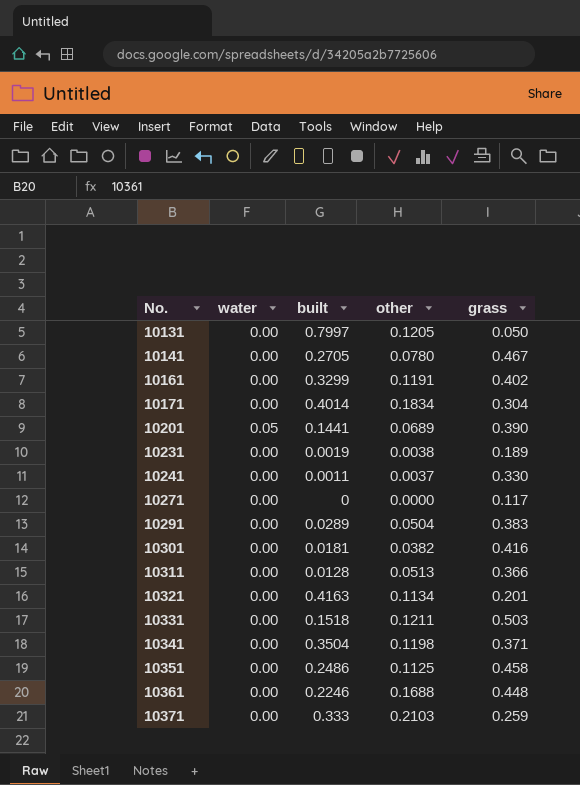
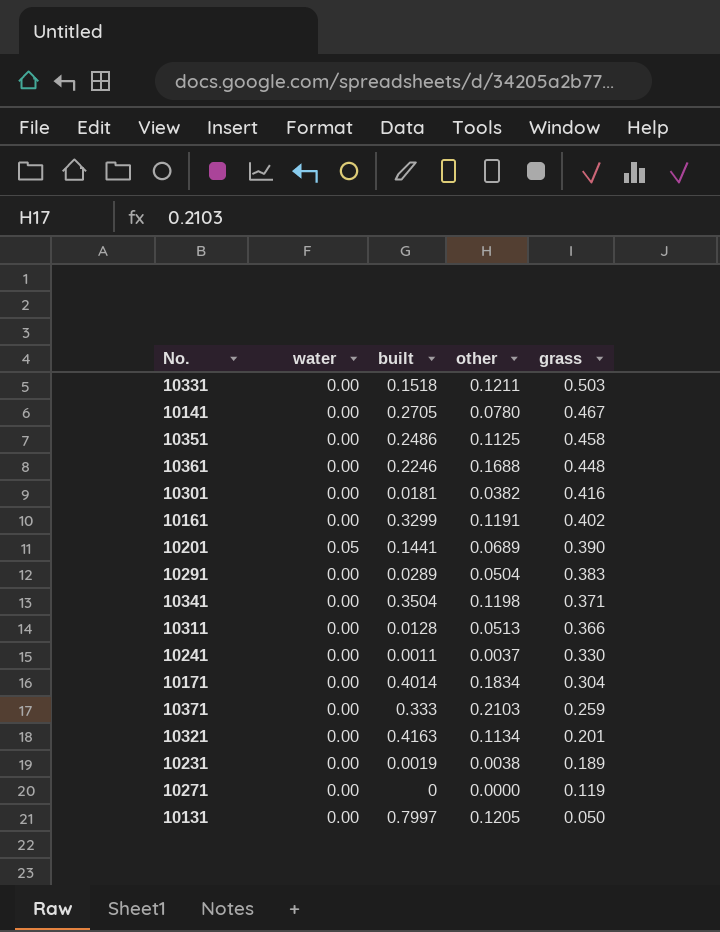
row order: No. ascending -> grass descending
10271 | grass: 0.117 -> 0.119

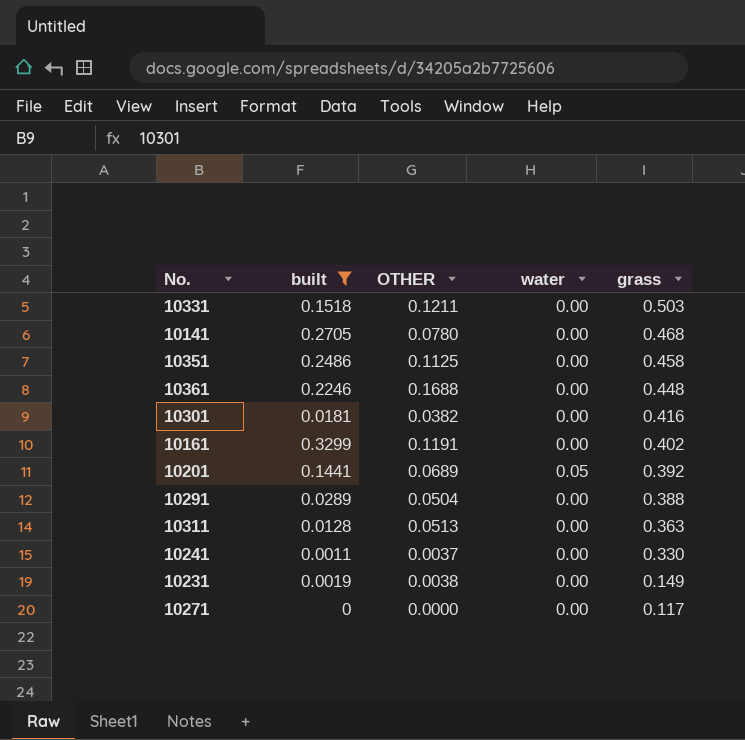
filter: none -> built <= 0.3299
column name: other -> OTHER
column water | position: 2 -> 4
10141 | grass: 0.467 -> 0.468
10201 | grass: 0.390 -> 0.392
10291 | grass: 0.383 -> 0.388
10311 | grass: 0.366 -> 0.363
10231 | grass: 0.189 -> 0.149
10271 | grass: 0.119 -> 0.117

